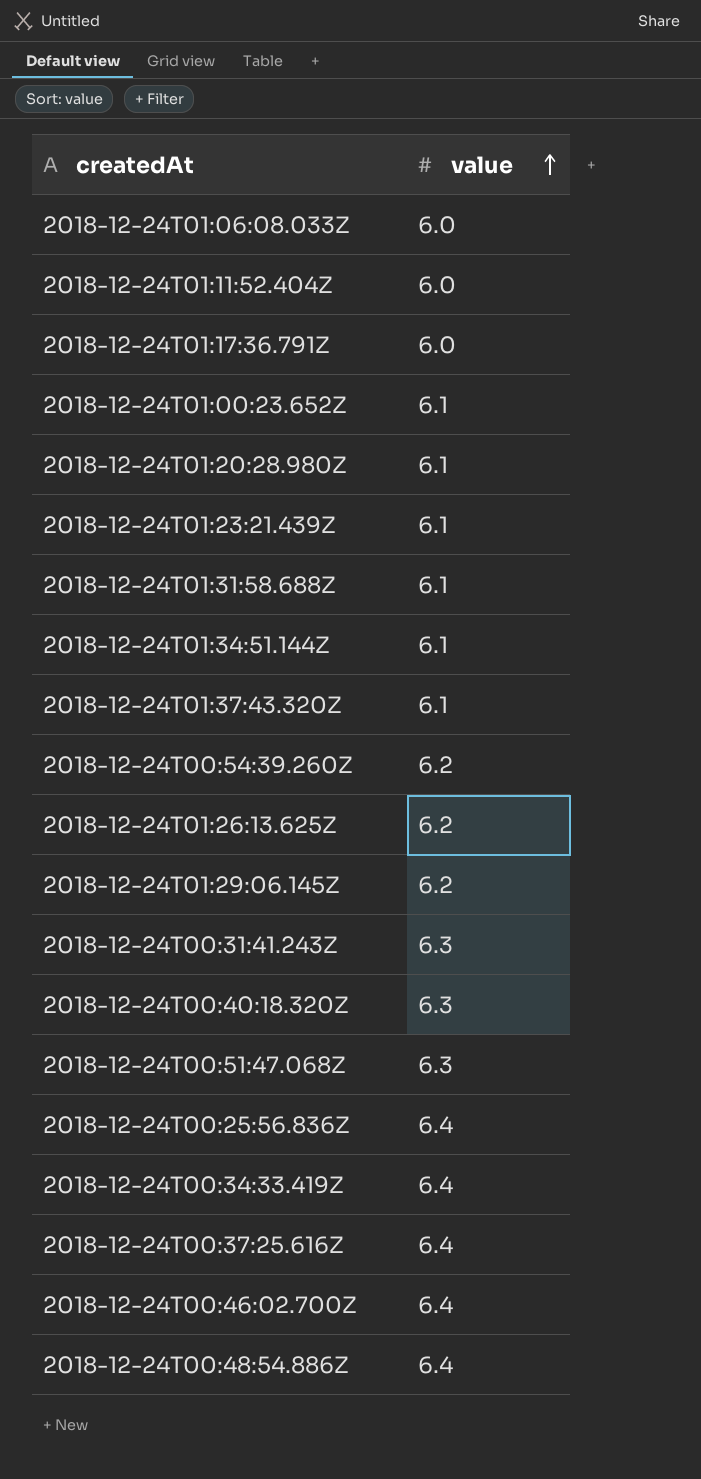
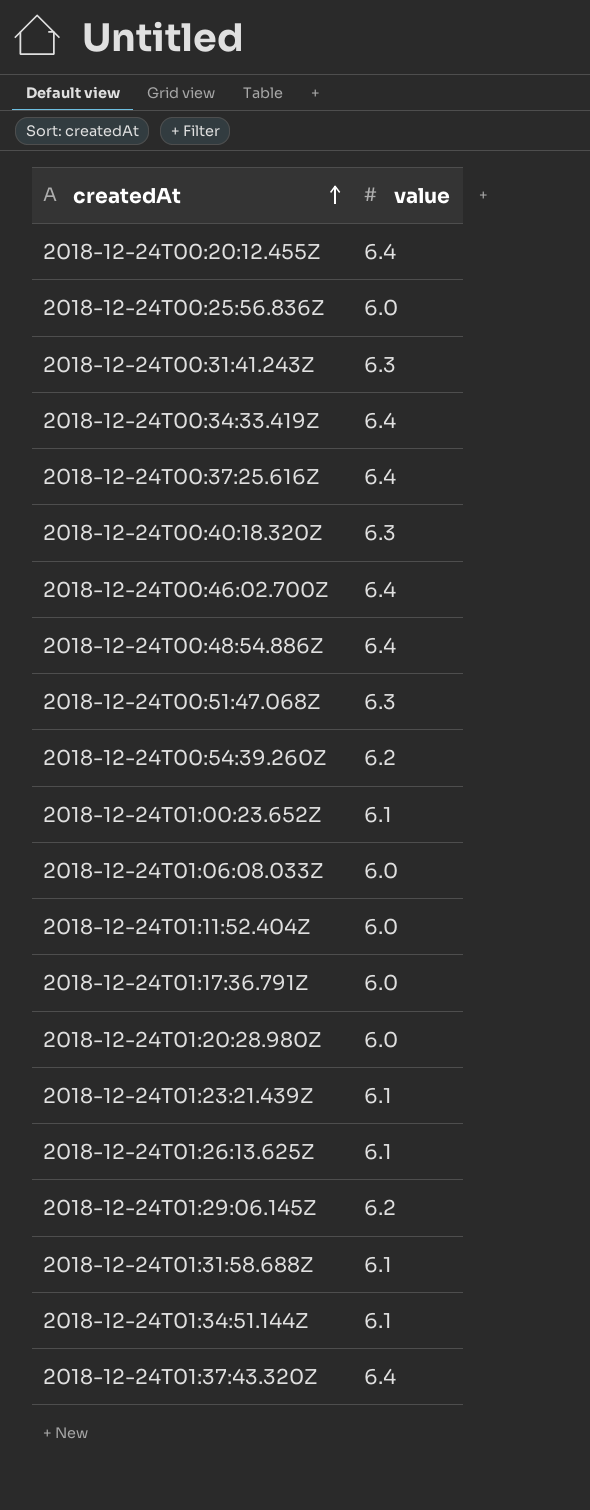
row order: value ascending -> createdAt ascending
row 2018-12-24T00:20:12.455Z: none -> 6.4
2018-12-24T00:25:56.836Z | value: 6.4 -> 6.0
2018-12-24T01:20:28.980Z | value: 6.1 -> 6.0
2018-12-24T01:26:13.625Z | value: 6.2 -> 6.1
2018-12-24T01:37:43.320Z | value: 6.1 -> 6.4

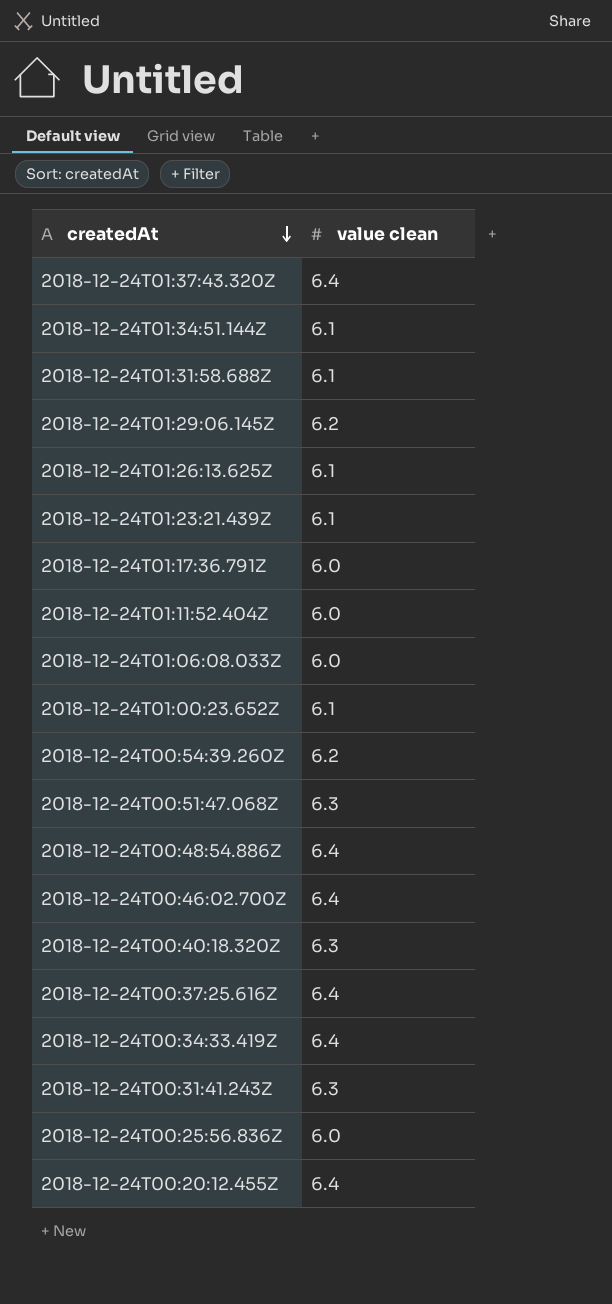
row order: createdAt ascending -> createdAt descending
column name: value -> value clean
row 2018-12-24T01:20:28.980Z: 6.0 -> none

